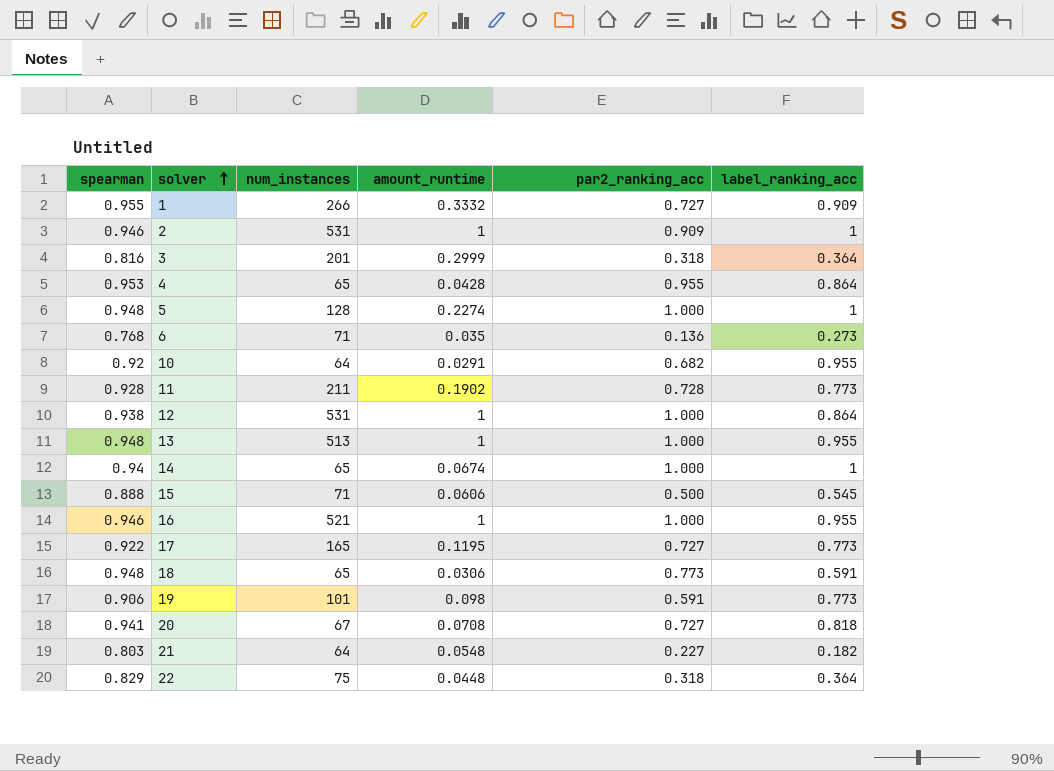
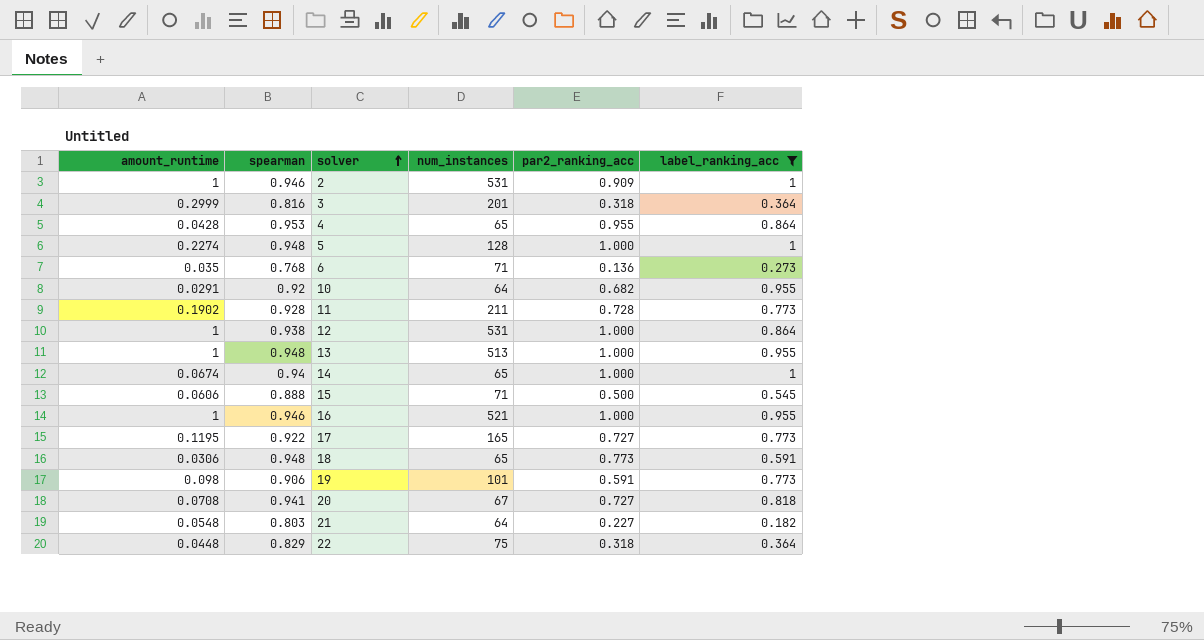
filter: none -> label_ranking_acc != 0.909
column amount_runtime | position: 4 -> 1

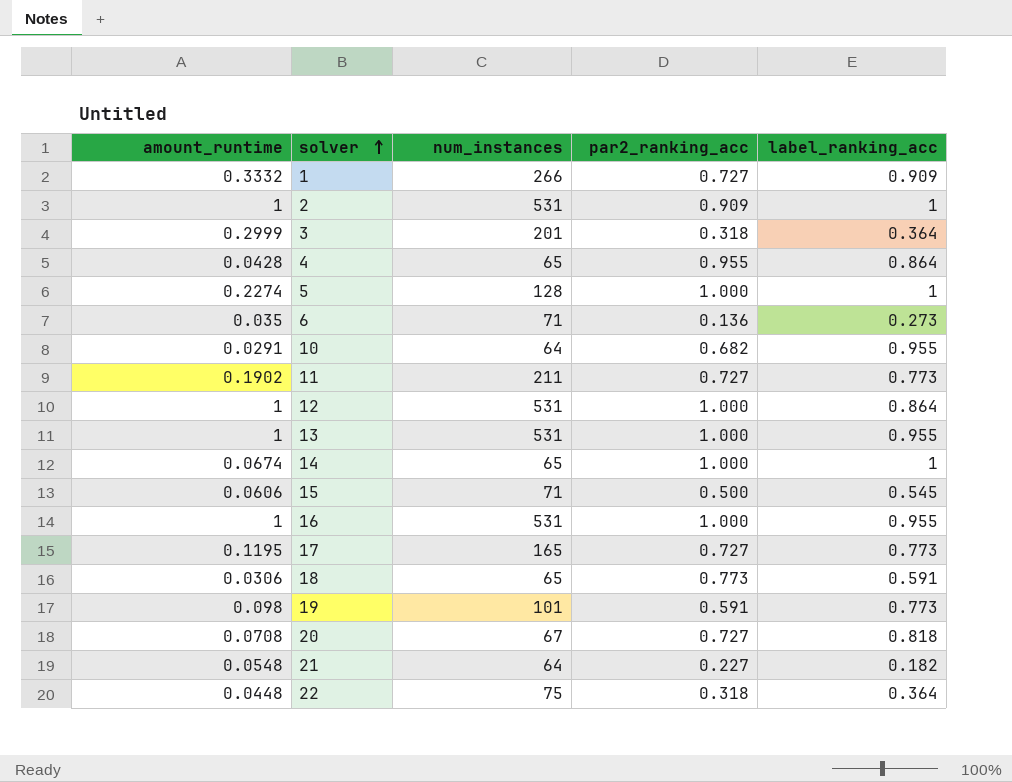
filter: label_ranking_acc != 0.909 -> none
column spearman | position: 2 -> none
11 | par2_ranking_acc: 0.728 -> 0.727
13 | num_instances: 513 -> 531
16 | num_instances: 521 -> 531

